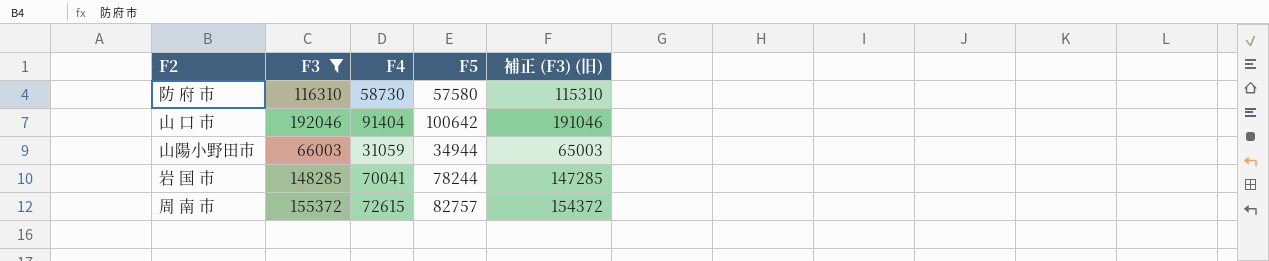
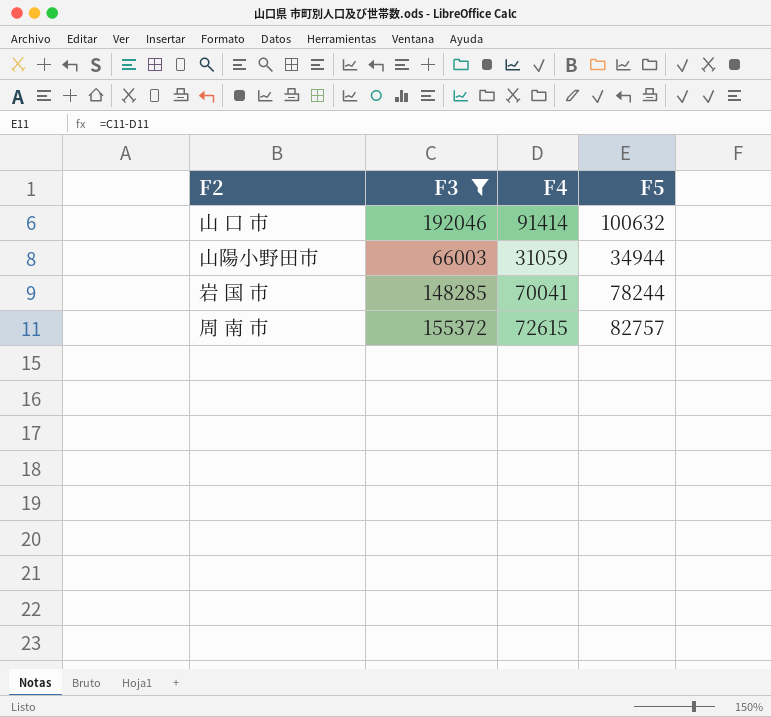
column 補正 (F3) (旧) | formula: [F3] - 1000 -> none
row 防 府 市: 116310 | 58730 | 57580 | 115310 -> none
山 口 市 | F4: 91404 -> 91414
山 口 市 | F5: 100642 -> 100632

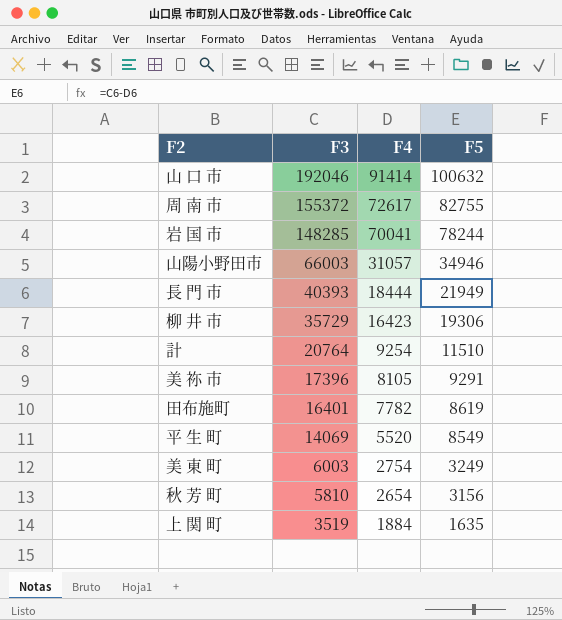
filter: F3 >= 66003 -> none
row order: none -> F3 descending
周 南 市 | F4: 72615 -> 72617
周 南 市 | F5: 82757 -> 82755
山陽小野田市 | F4: 31059 -> 31057
山陽小野田市 | F5: 34944 -> 34946

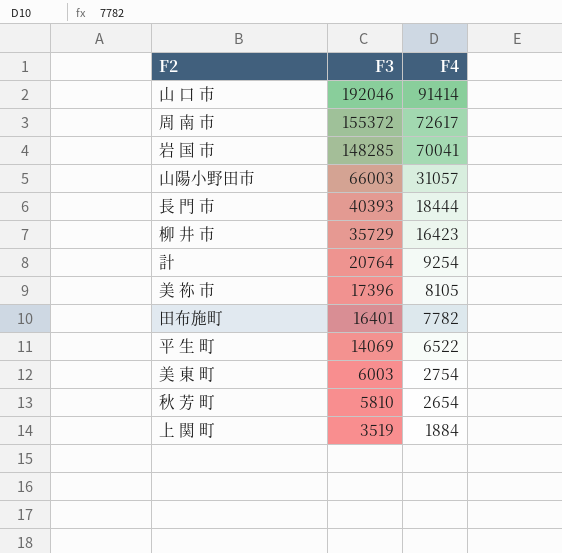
column F5 | formula: [F3] - [F4] -> none
平 生 町 | F4: 5520 -> 6522

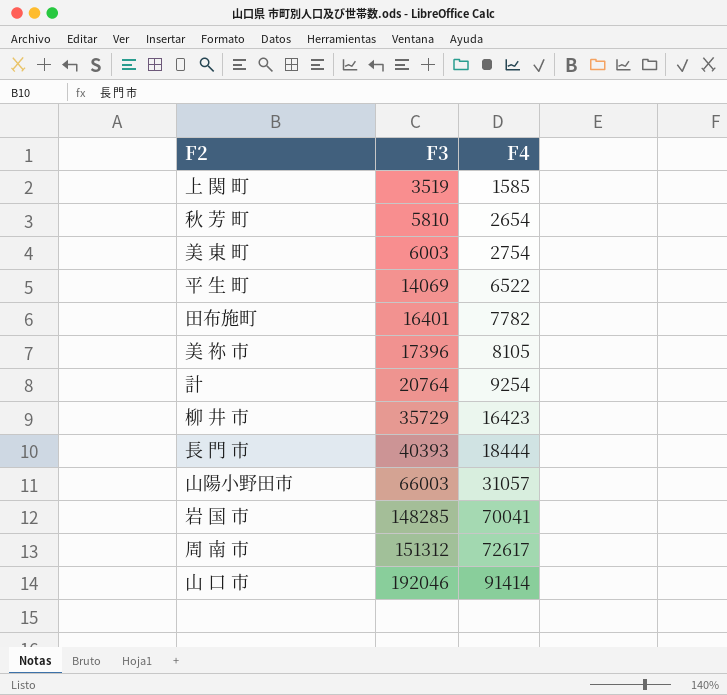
row order: F3 descending -> F3 ascending
上 関 町 | F4: 1884 -> 1585
周 南 市 | F3: 155372 -> 151312

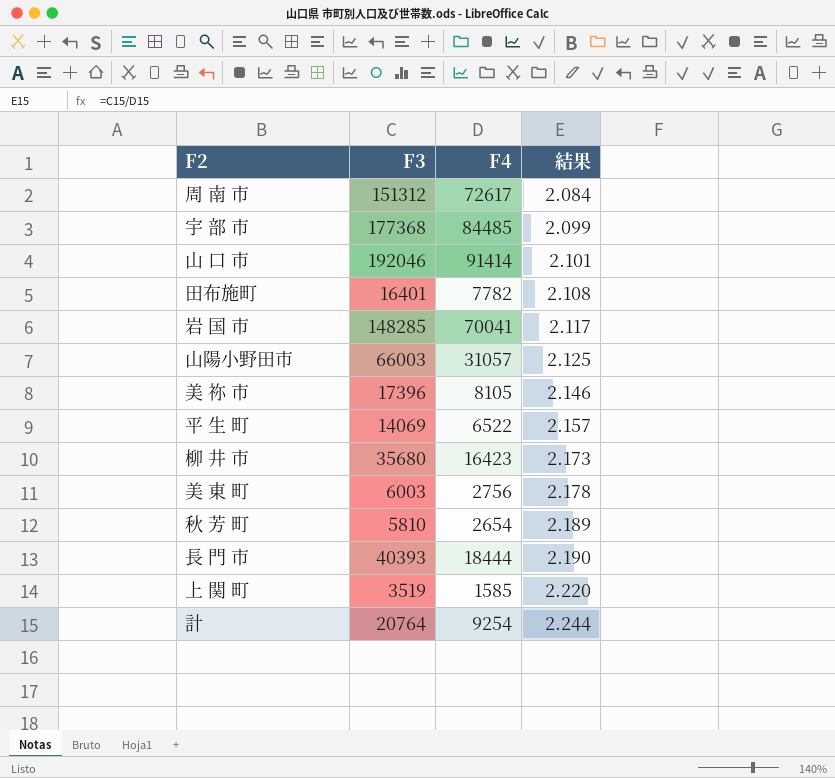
row order: F3 ascending -> 結果 ascending
column 結果 | formula: none -> [F3] / [F4]
row 宇 部 市: none -> 177368 | 84485 | 2.099
柳 井 市 | F3: 35729 -> 35680
美 東 町 | F4: 2754 -> 2756

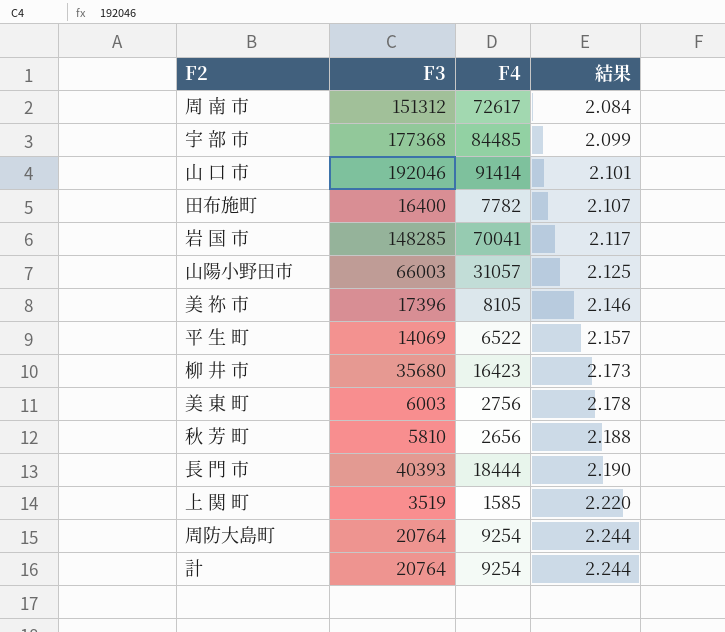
田布施町 | F3: 16401 -> 16400
田布施町 | 結果: 2.108 -> 2.107
秋 芳 町 | F4: 2654 -> 2656
秋 芳 町 | 結果: 2.189 -> 2.188
row 周防大島町: none -> 20764 | 9254 | 2.244

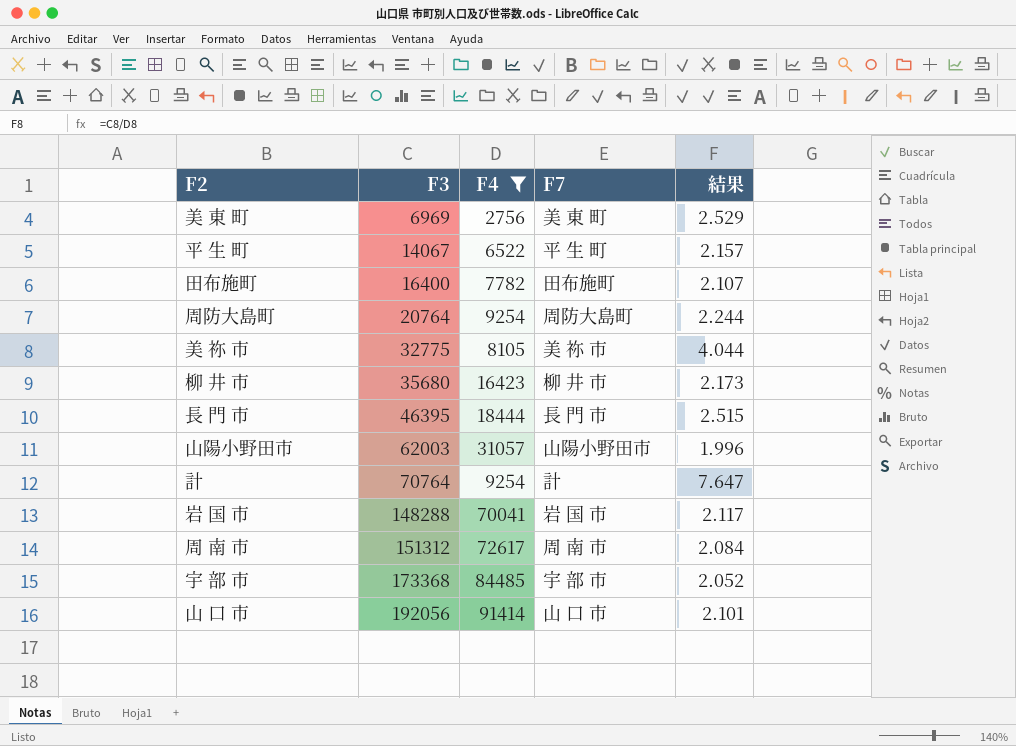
filter: none -> F4 >= 2756
row order: 結果 ascending -> F3 ascending
column F7 | position: none -> 4
美 東 町 | F3: 6003 -> 6969
美 東 町 | 結果: 2.178 -> 2.529
平 生 町 | F3: 14069 -> 14067
美 祢 市 | F3: 17396 -> 32775
美 祢 市 | 結果: 2.146 -> 4.044
長 門 市 | F3: 40393 -> 46395
長 門 市 | 結果: 2.190 -> 2.515
山陽小野田市 | F3: 66003 -> 62003
山陽小野田市 | 結果: 2.125 -> 1.996
計 | F3: 20764 -> 70764
計 | 結果: 2.244 -> 7.647
岩 国 市 | F3: 148285 -> 148288
宇 部 市 | F3: 177368 -> 173368
宇 部 市 | 結果: 2.099 -> 2.052
山 口 市 | F3: 192046 -> 192056

